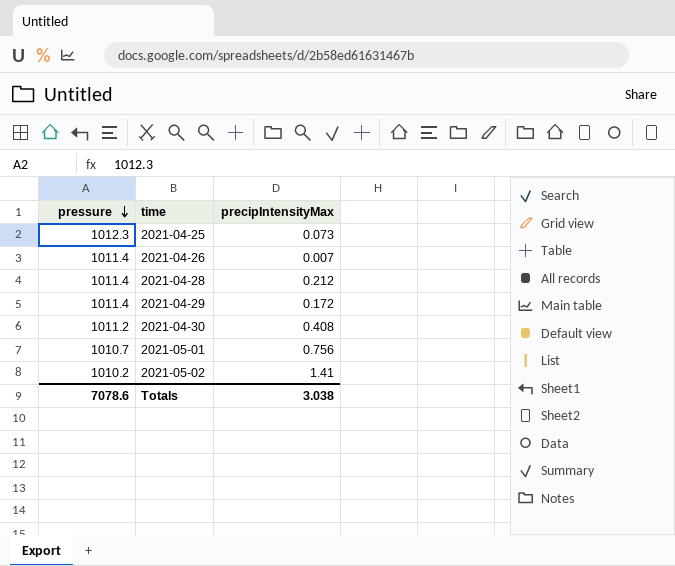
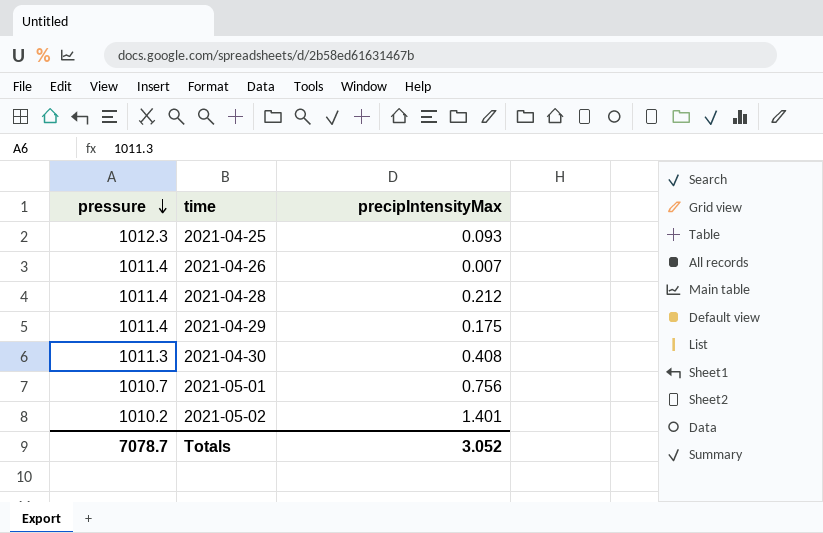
2021-04-25 | precipIntensityMax: 0.073 -> 0.093
2021-04-29 | precipIntensityMax: 0.172 -> 0.175
2021-04-30 | pressure: 1011.2 -> 1011.3
2021-05-02 | precipIntensityMax: 1.41 -> 1.401
Totals | pressure: 7078.6 -> 7078.7
Totals | precipIntensityMax: 3.038 -> 3.052

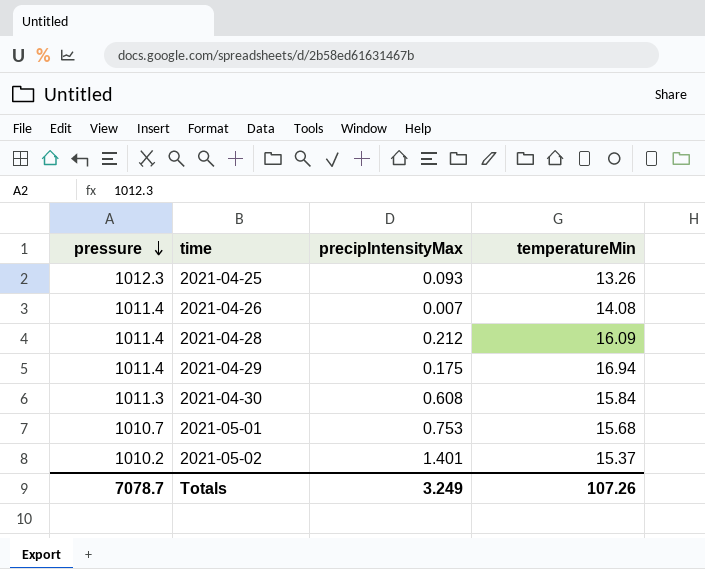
column temperatureMin | position: none -> 4
2021-04-30 | precipIntensityMax: 0.408 -> 0.608
2021-05-01 | precipIntensityMax: 0.756 -> 0.753
Totals | precipIntensityMax: 3.052 -> 3.249

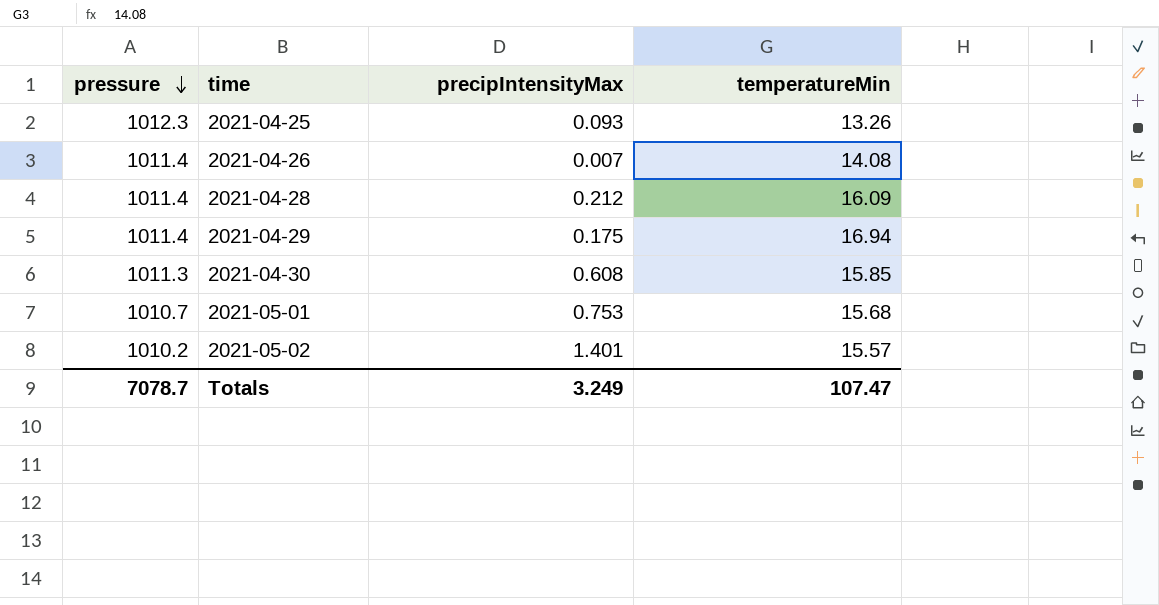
2021-04-30 | temperatureMin: 15.84 -> 15.85
2021-05-02 | temperatureMin: 15.37 -> 15.57
Totals | temperatureMin: 107.26 -> 107.47

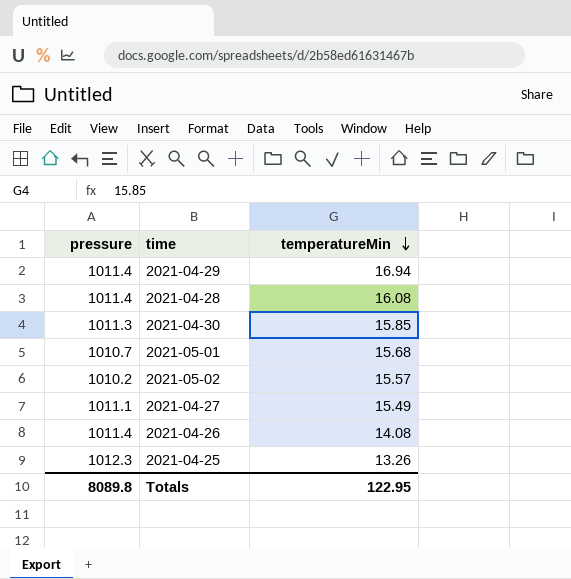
row order: pressure descending -> temperatureMin descending
column precipIntensityMax | position: 3 -> none
2021-04-28 | temperatureMin: 16.09 -> 16.08
row 2021-04-27: none -> 1011.1 | 15.49
Totals | pressure: 7078.7 -> 8089.8
Totals | temperatureMin: 107.47 -> 122.95

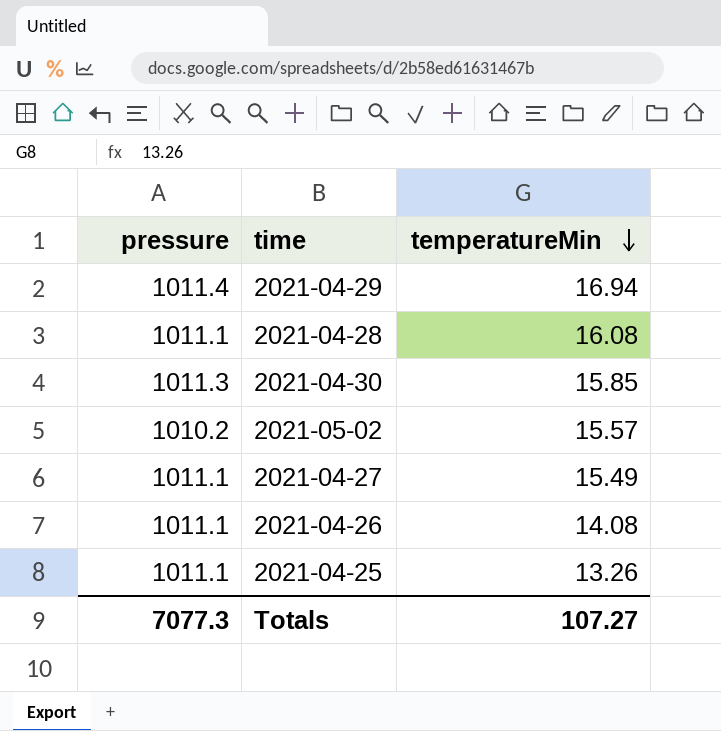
row 2021-05-01: 1010.7 | 15.68 -> none
2021-04-28 | pressure: 1011.4 -> 1011.1
2021-04-26 | pressure: 1011.4 -> 1011.1
2021-04-25 | pressure: 1012.3 -> 1011.1
Totals | pressure: 8089.8 -> 7077.3
Totals | temperatureMin: 122.95 -> 107.27

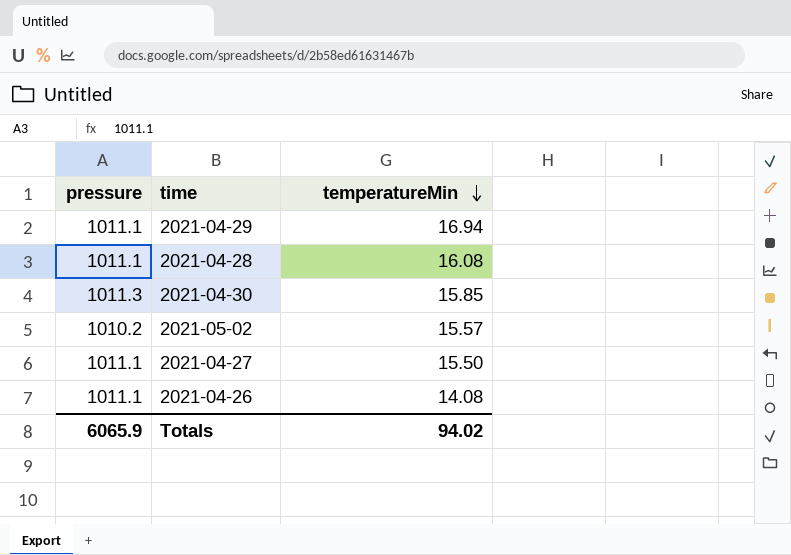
row 2021-04-25: 1011.1 | 13.26 -> none
2021-04-29 | pressure: 1011.4 -> 1011.1
2021-04-27 | temperatureMin: 15.49 -> 15.50
Totals | pressure: 7077.3 -> 6065.9
Totals | temperatureMin: 107.27 -> 94.02

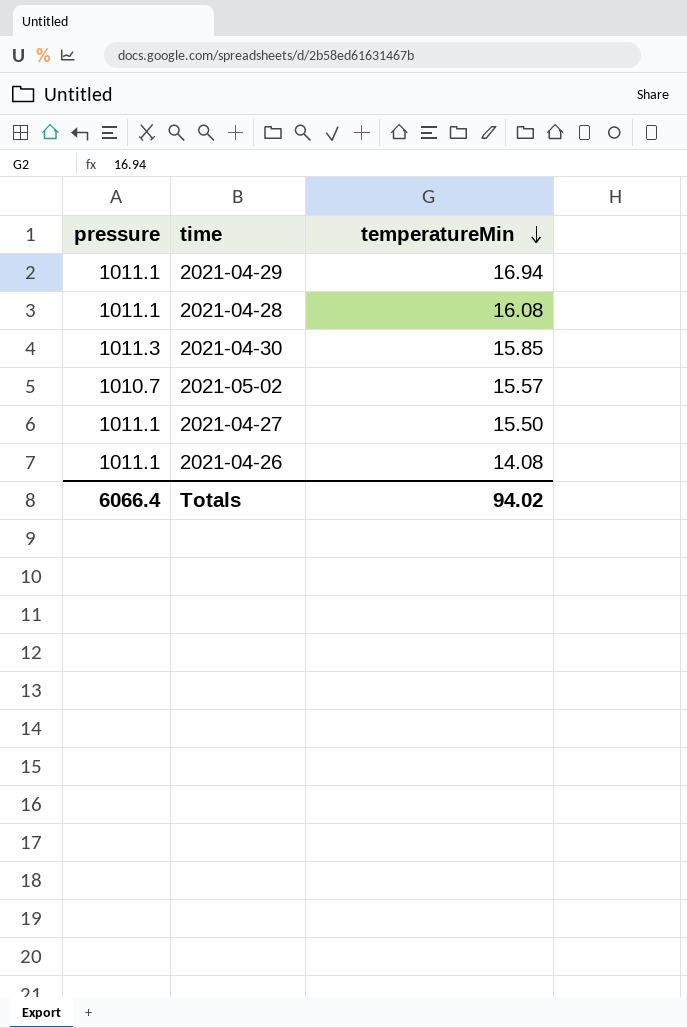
2021-05-02 | pressure: 1010.2 -> 1010.7
Totals | pressure: 6065.9 -> 6066.4

